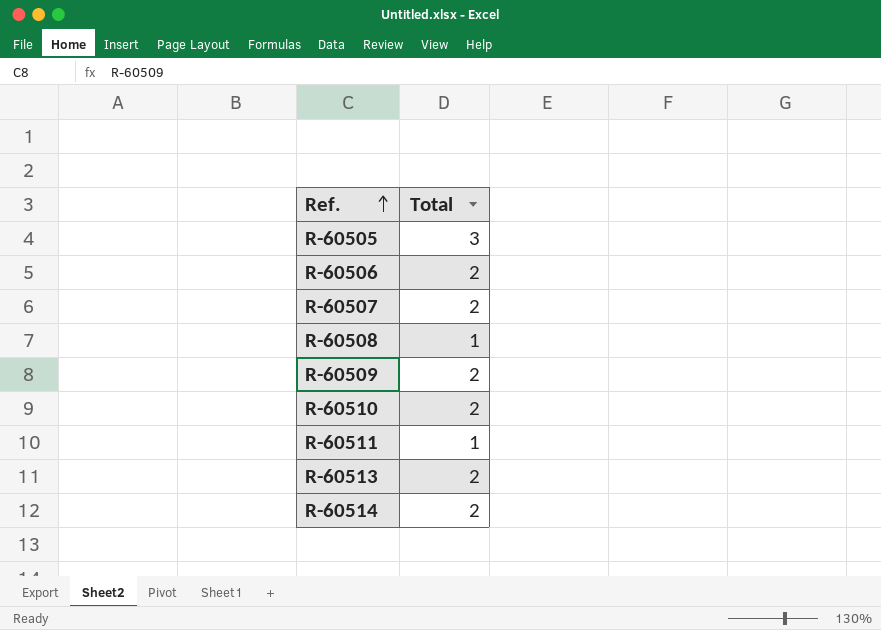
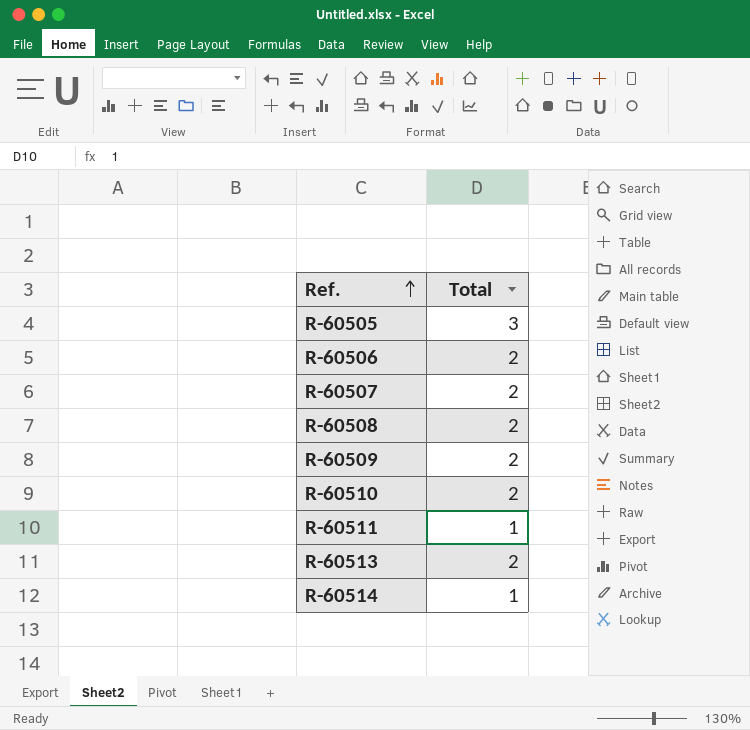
R-60508 | Total: 1 -> 2
R-60514 | Total: 2 -> 1

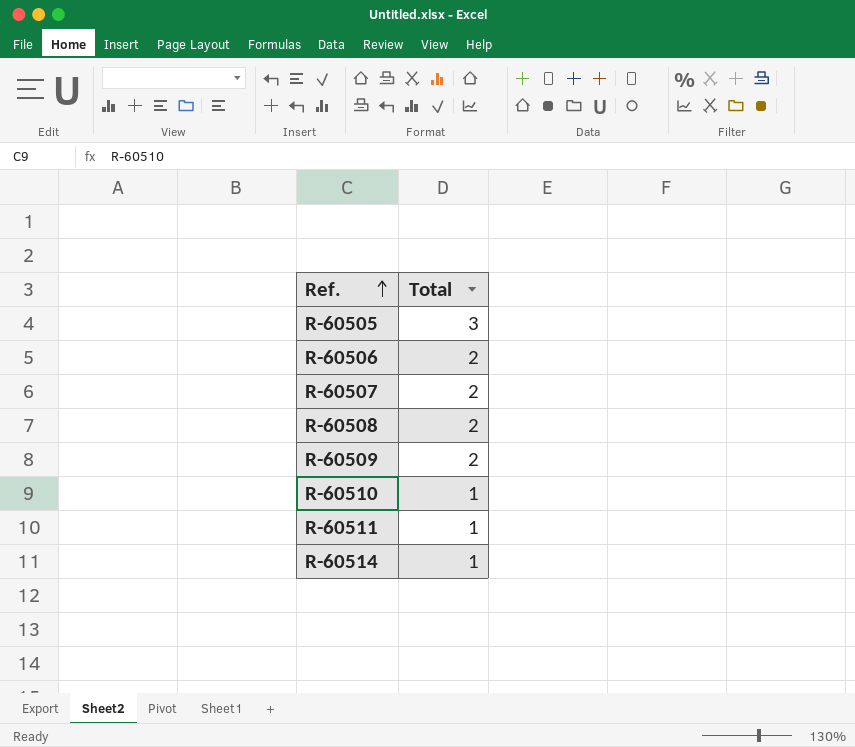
row R-60513: 2 -> none
R-60510 | Total: 2 -> 1

